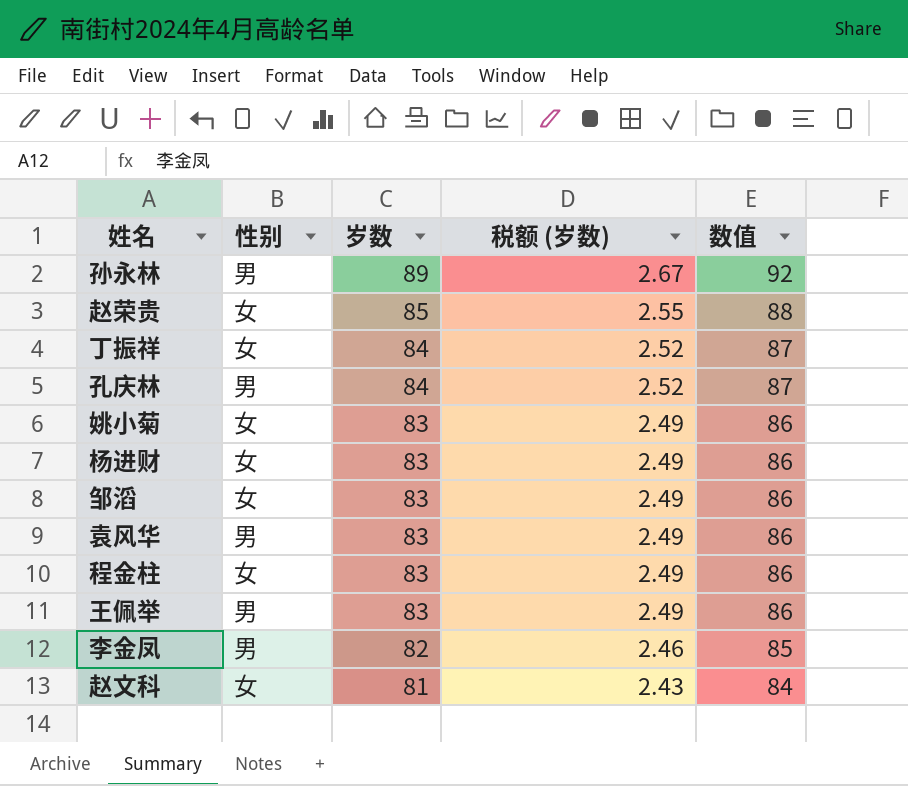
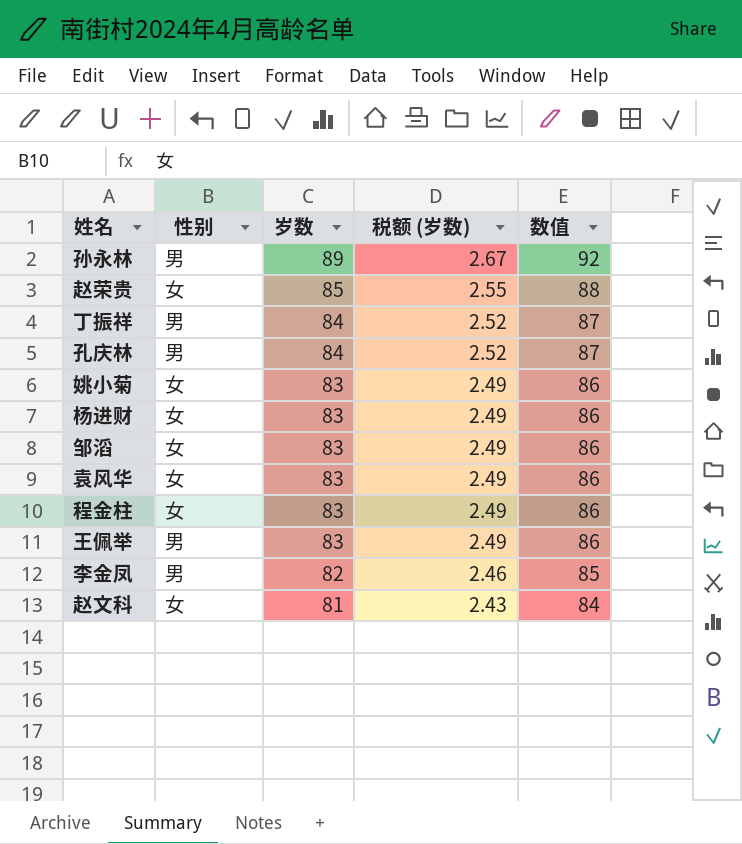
丁振祥 | 性别: 女 -> 男
袁风华 | 性别: 男 -> 女

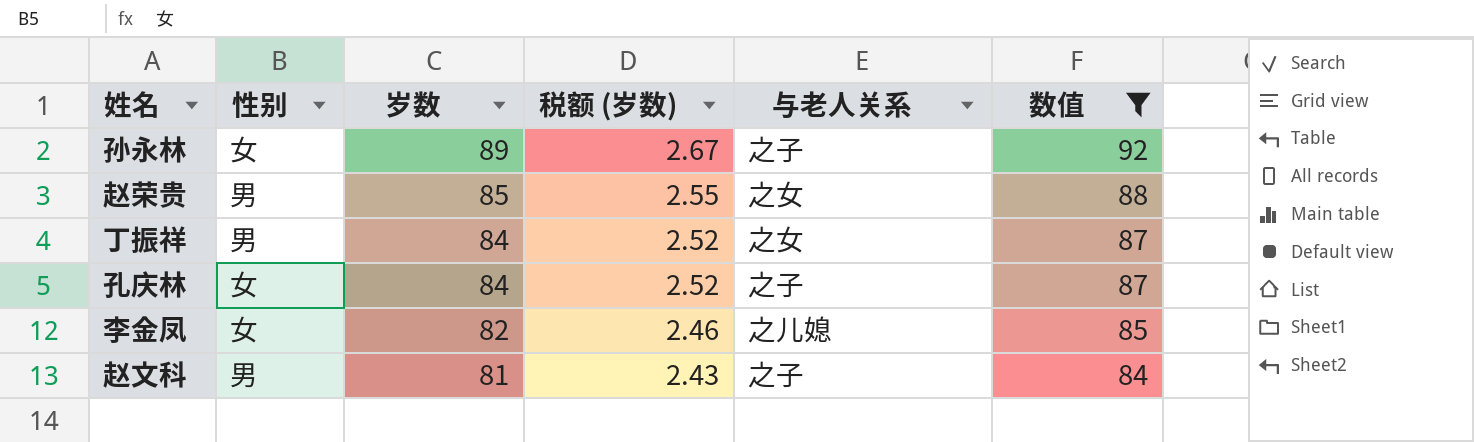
filter: none -> 数值 != 86
column 与老人关系 | position: none -> 5
孙永林 | 性别: 男 -> 女
赵荣贵 | 性别: 女 -> 男
孔庆林 | 性别: 男 -> 女
李金凤 | 性别: 男 -> 女
赵文科 | 性别: 女 -> 男

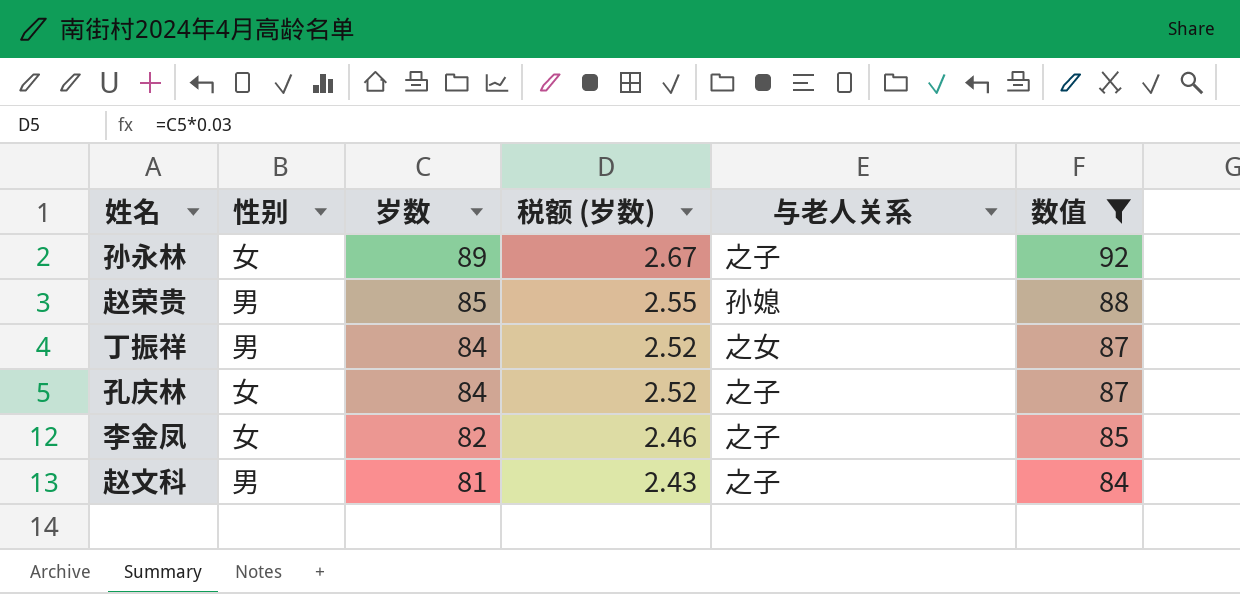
赵荣贵 | 与老人关系: 之女 -> 孙媳
李金凤 | 与老人关系: 之儿媳 -> 之子

